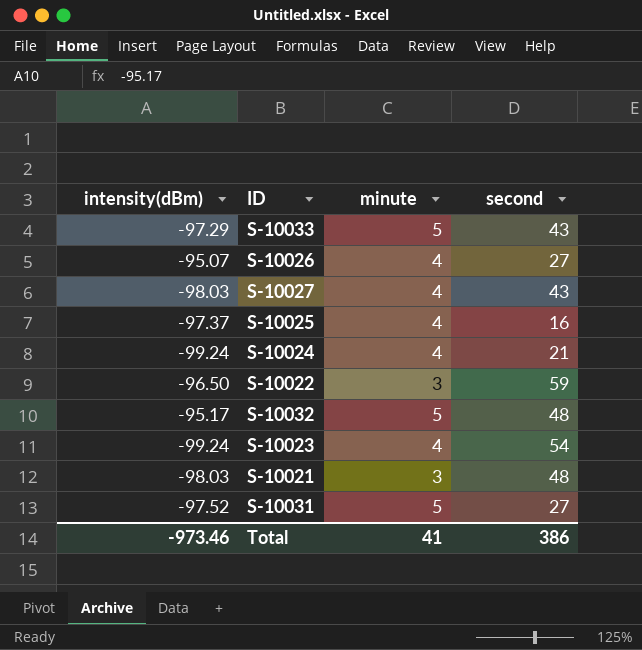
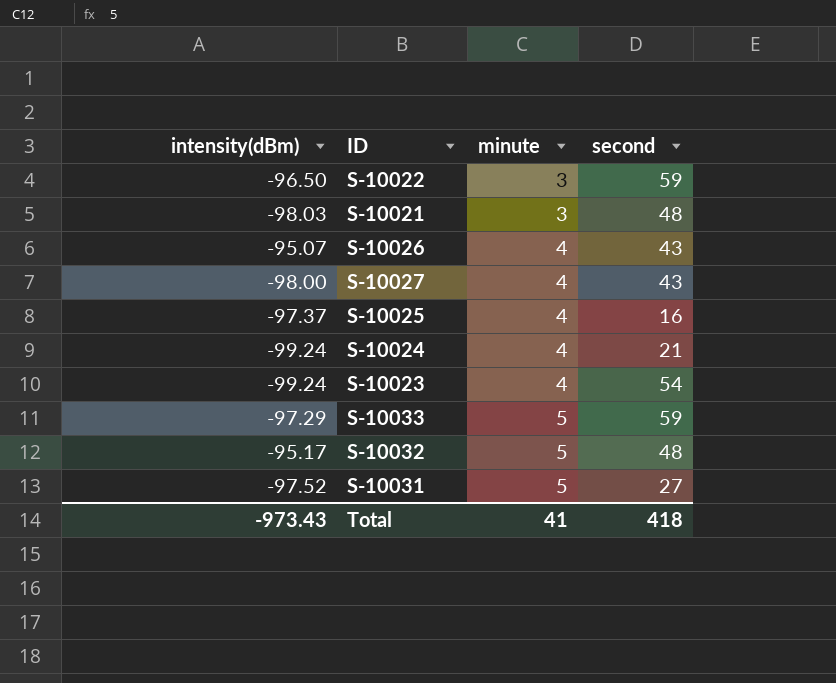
row order: none -> minute ascending
S-10026 | second: 27 -> 43
S-10027 | intensity(dBm): -98.03 -> -98.00
S-10033 | second: 43 -> 59
Total | intensity(dBm): -973.46 -> -973.43
Total | second: 386 -> 418

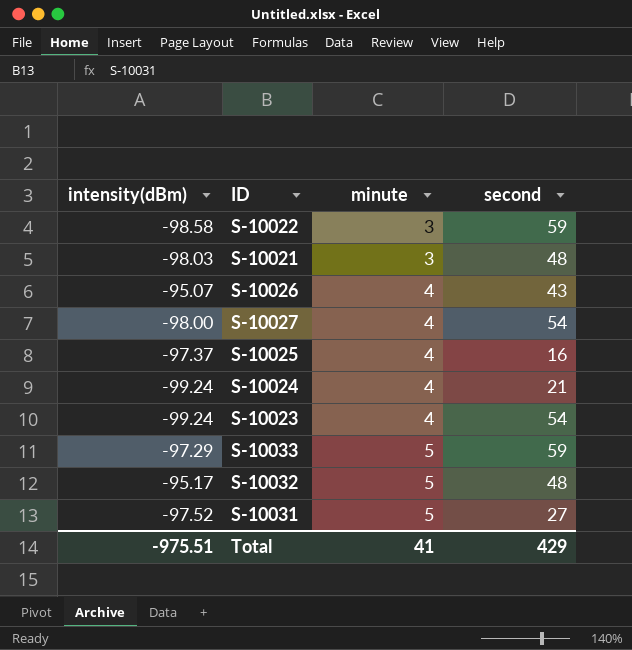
S-10022 | intensity(dBm): -96.50 -> -98.58
S-10027 | second: 43 -> 54
Total | intensity(dBm): -973.43 -> -975.51
Total | second: 418 -> 429

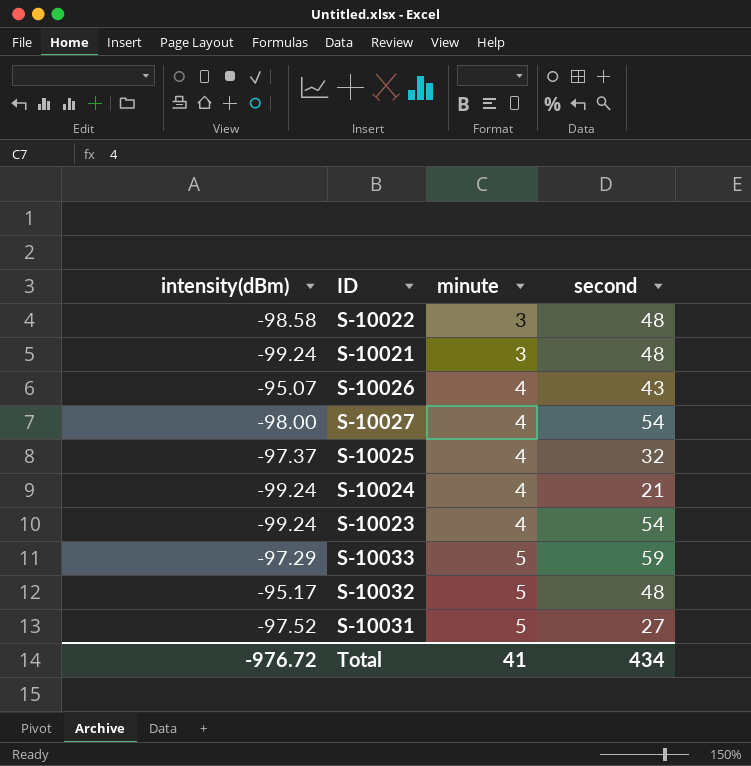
S-10022 | second: 59 -> 48
S-10021 | intensity(dBm): -98.03 -> -99.24
S-10025 | second: 16 -> 32
Total | intensity(dBm): -975.51 -> -976.72
Total | second: 429 -> 434

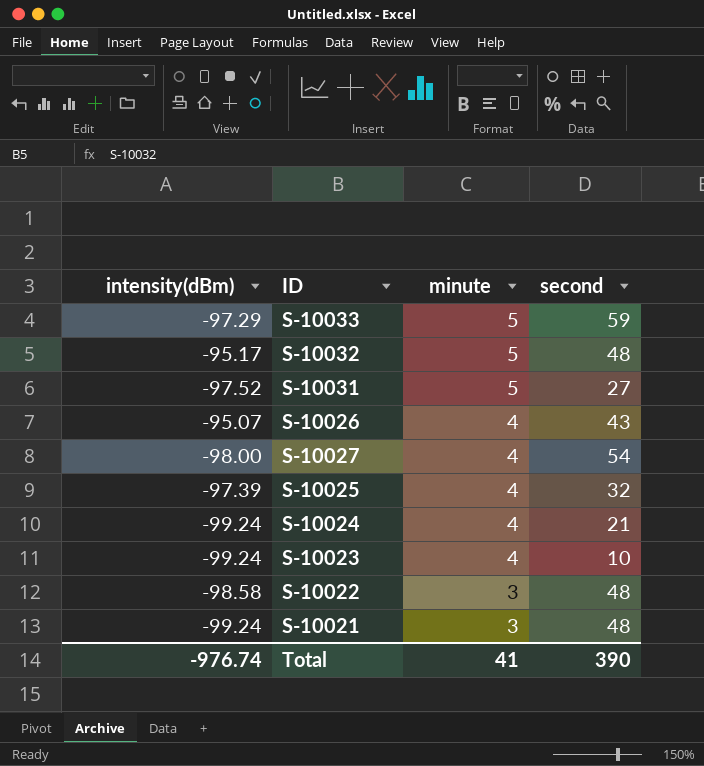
row order: minute ascending -> minute descending
S-10025 | intensity(dBm): -97.37 -> -97.39
S-10023 | second: 54 -> 10
Total | intensity(dBm): -976.72 -> -976.74
Total | second: 434 -> 390

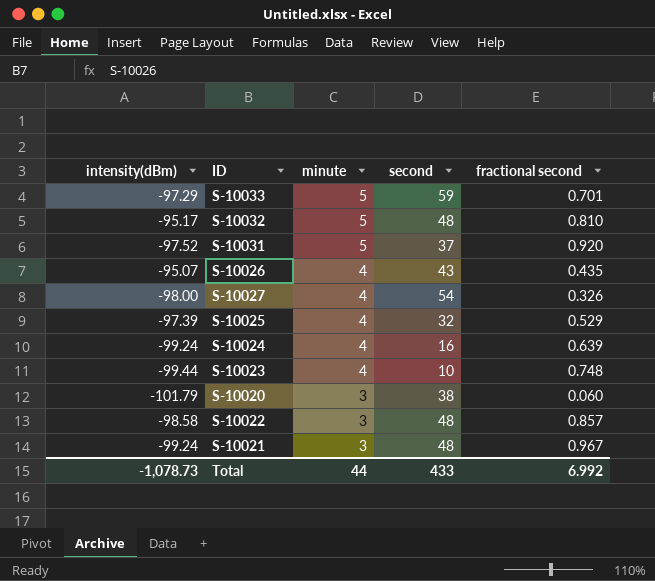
column fractional second | position: none -> 5
S-10031 | second: 27 -> 37
S-10024 | second: 21 -> 16
S-10023 | intensity(dBm): -99.24 -> -99.44
row S-10020: none -> -101.79 | 3 | 38 | 0.060
Total | intensity(dBm): -976.74 -> -1,078.73
Total | minute: 41 -> 44
Total | second: 390 -> 433

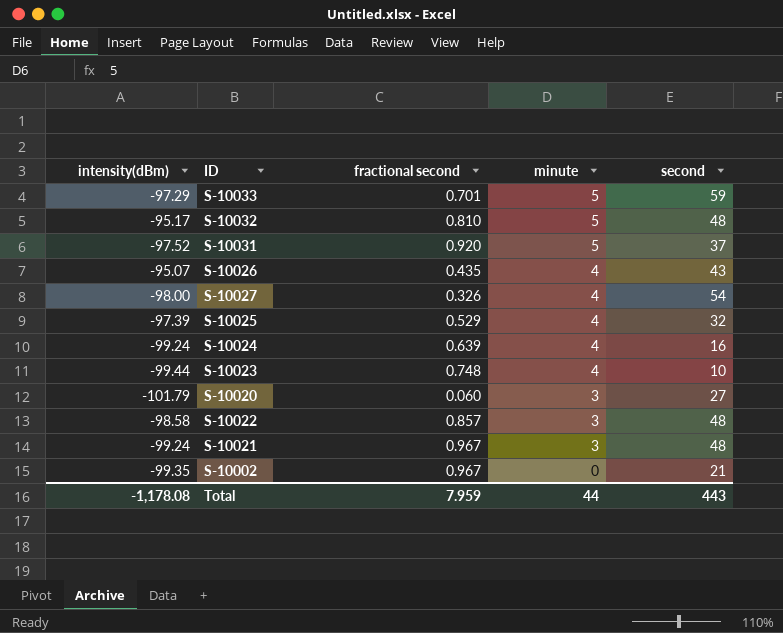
column fractional second | position: 5 -> 3
S-10020 | second: 38 -> 27
row S-10002: none -> -99.35 | 0.967 | 0 | 21
Total | intensity(dBm): -1,078.73 -> -1,178.08
Total | fractional second: 6.992 -> 7.959
Total | second: 433 -> 443

